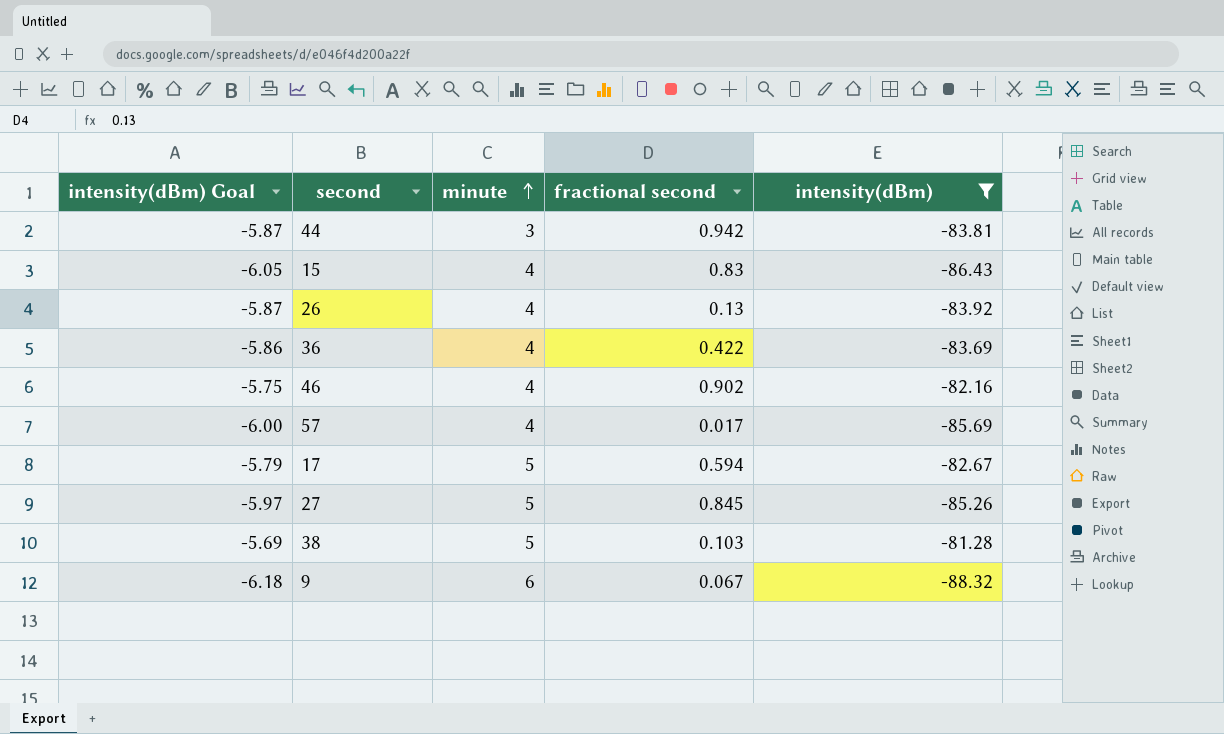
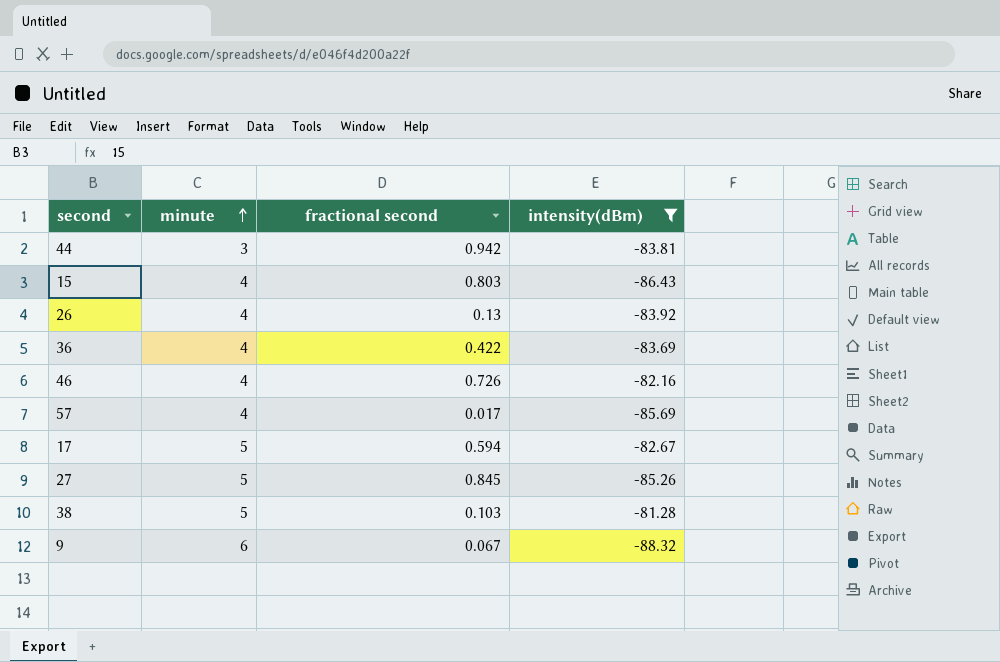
column intensity(dBm) Goal | formula: [intensity(dBm)] * 0.07 -> none
15 | fractional second: 0.83 -> 0.803
46 | fractional second: 0.902 -> 0.726

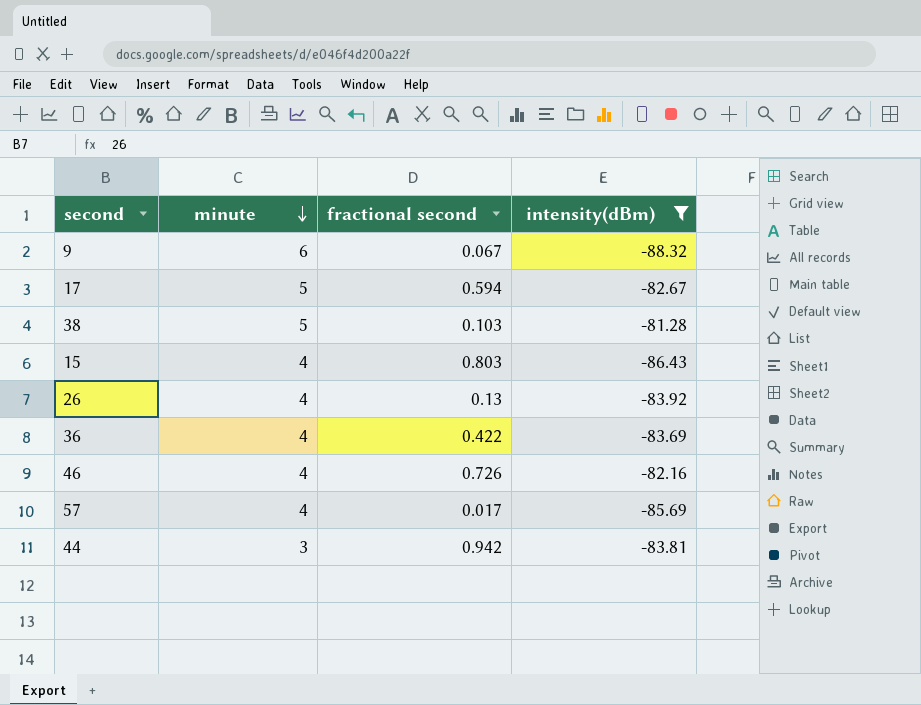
row order: minute ascending -> minute descending
row 27: 5 | 0.845 | -85.26 -> none

